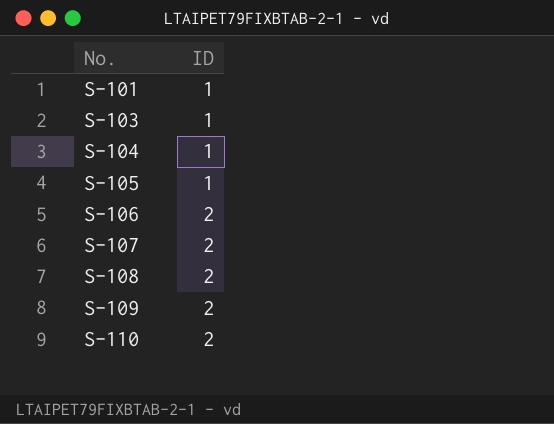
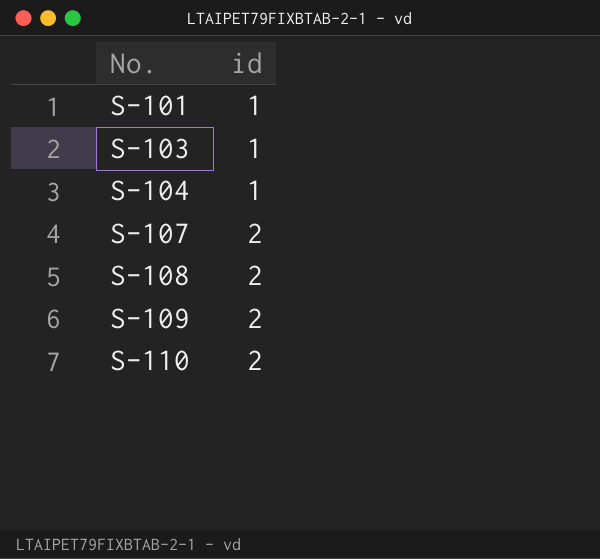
column name: ID -> id
row S-105: 1 -> none
row S-106: 2 -> none

